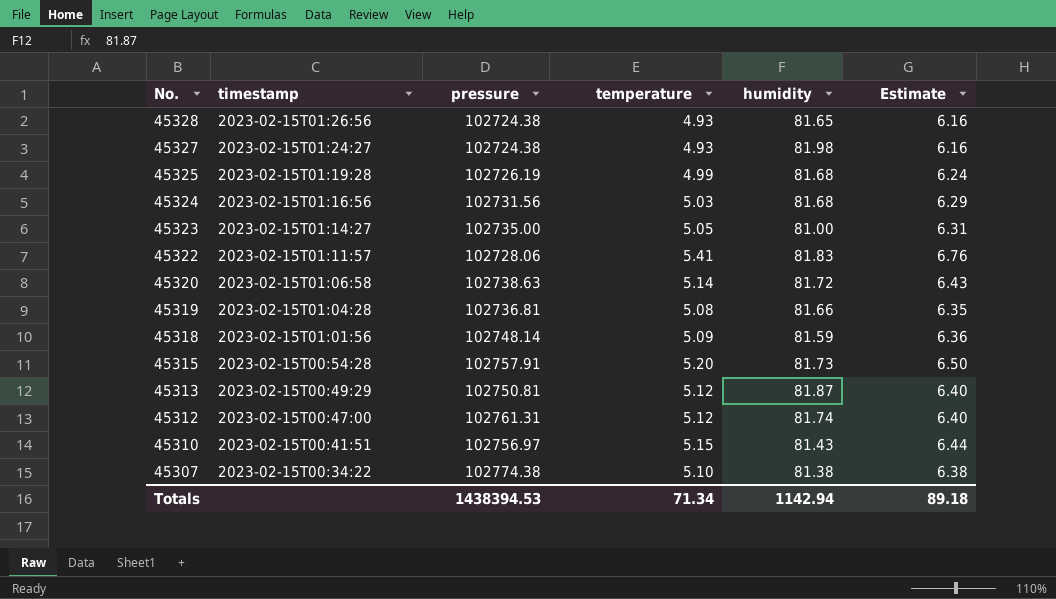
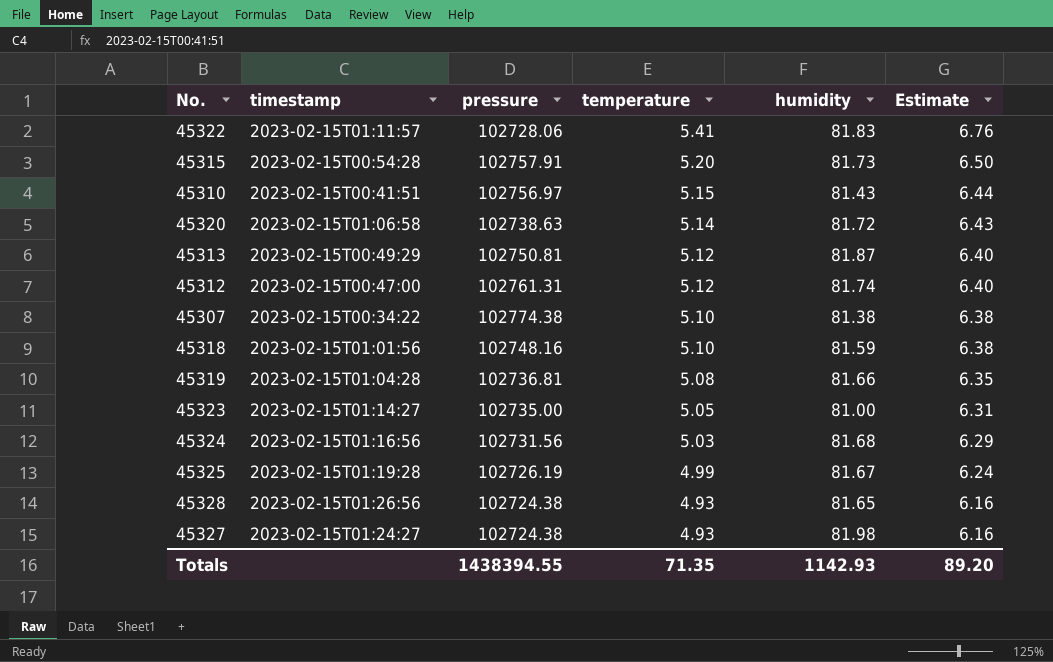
row order: No. descending -> temperature descending
45318 | pressure: 102748.14 -> 102748.16
45318 | temperature: 5.09 -> 5.10
45318 | Estimate: 6.36 -> 6.38
45325 | humidity: 81.68 -> 81.67
Totals | pressure: 1438394.53 -> 1438394.55
Totals | temperature: 71.34 -> 71.35
Totals | humidity: 1142.94 -> 1142.93
Totals | Estimate: 89.18 -> 89.20

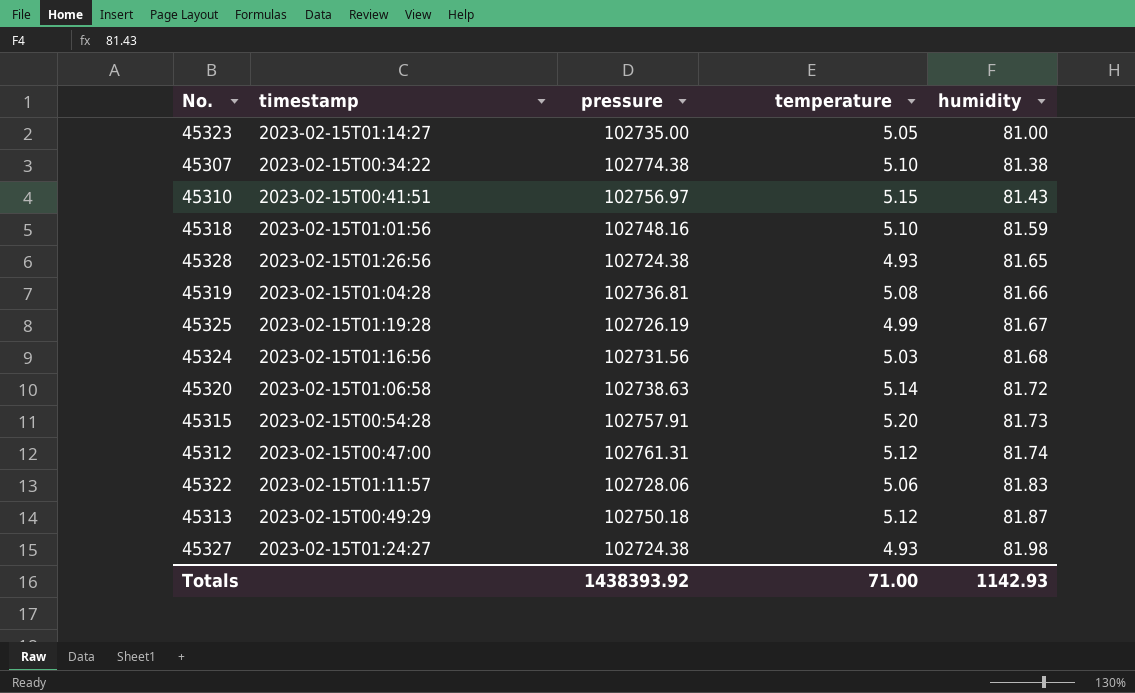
row order: temperature descending -> humidity ascending
column Estimate | formula: [temperature] * 1.25 -> none
45322 | temperature: 5.41 -> 5.06
45313 | pressure: 102750.81 -> 102750.18
Totals | pressure: 1438394.55 -> 1438393.92
Totals | temperature: 71.35 -> 71.00

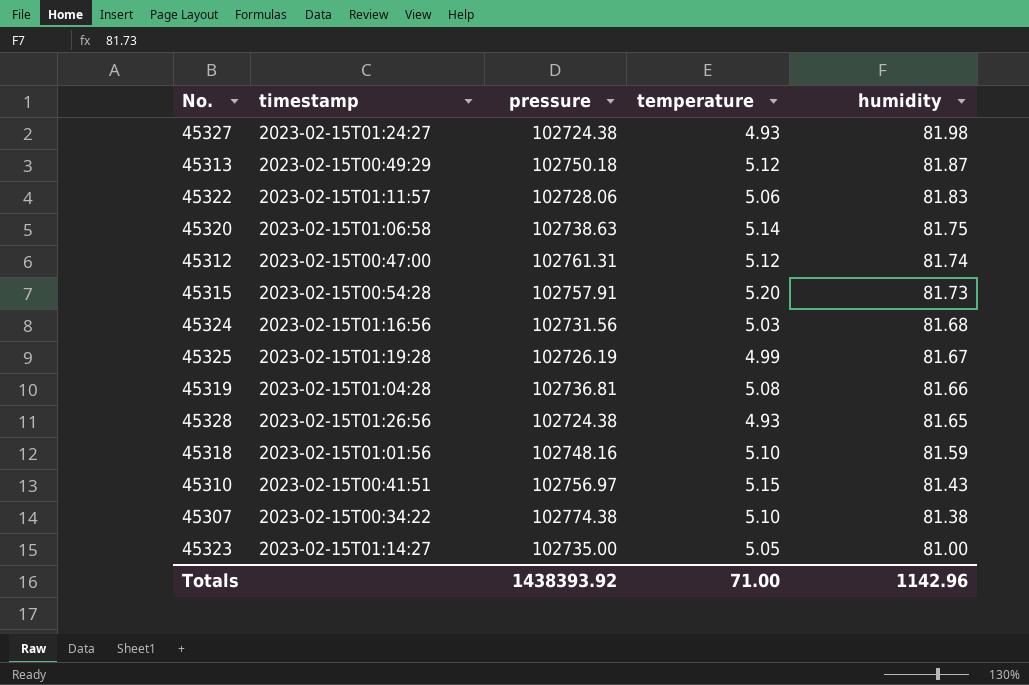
row order: humidity ascending -> humidity descending
45320 | humidity: 81.72 -> 81.75
Totals | humidity: 1142.93 -> 1142.96

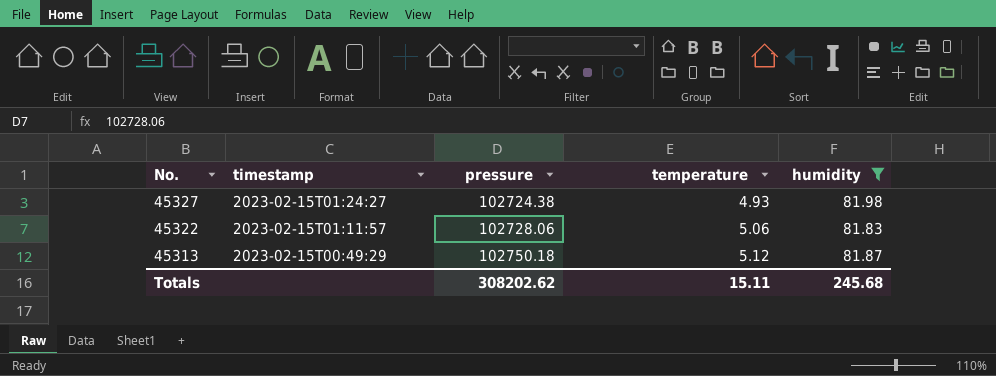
filter: none -> humidity >= 81.83
row order: humidity descending -> No. descending
Totals | pressure: 1438393.92 -> 308202.62
Totals | temperature: 71.00 -> 15.11
Totals | humidity: 1142.96 -> 245.68

